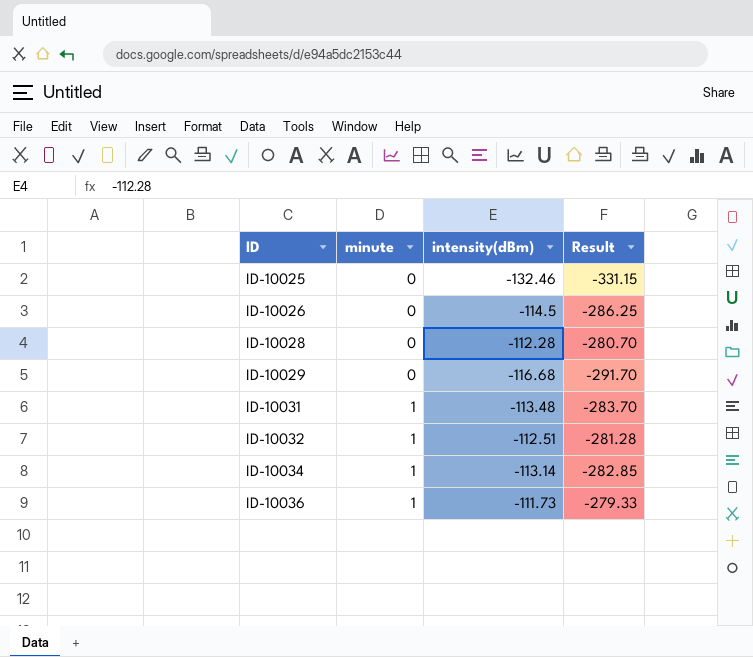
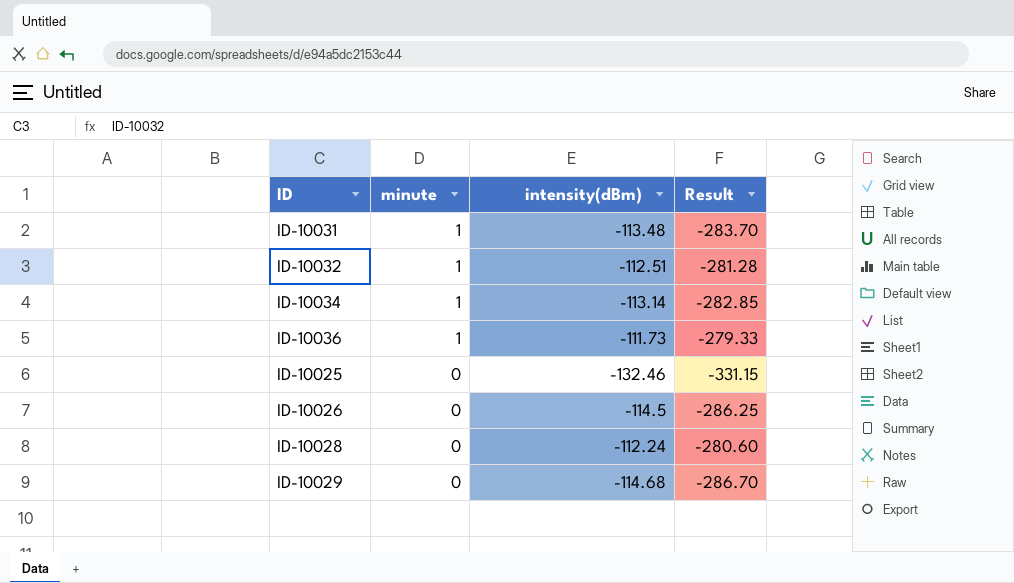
row order: ID ascending -> minute descending
ID-10028 | intensity(dBm): -112.28 -> -112.24
ID-10028 | Result: -280.70 -> -280.60
ID-10029 | intensity(dBm): -116.68 -> -114.68
ID-10029 | Result: -291.70 -> -286.70

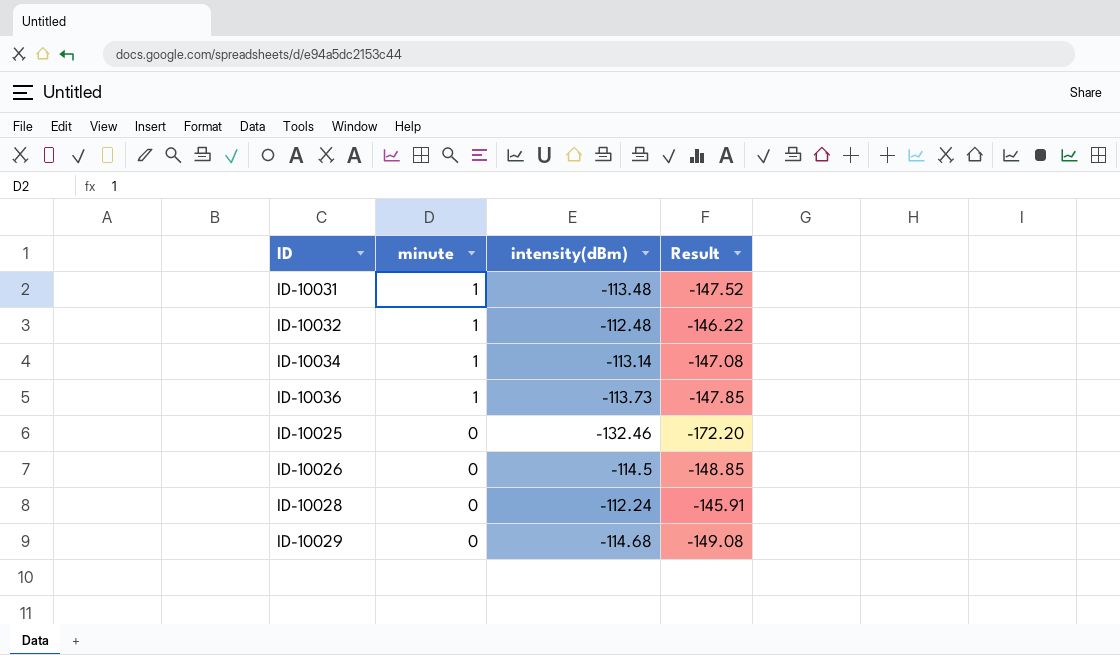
column Result | formula: [intensity(dBm)] * 2.5 -> [intensity(dBm)] * 1.3
ID-10032 | intensity(dBm): -112.51 -> -112.48
ID-10036 | intensity(dBm): -111.73 -> -113.73

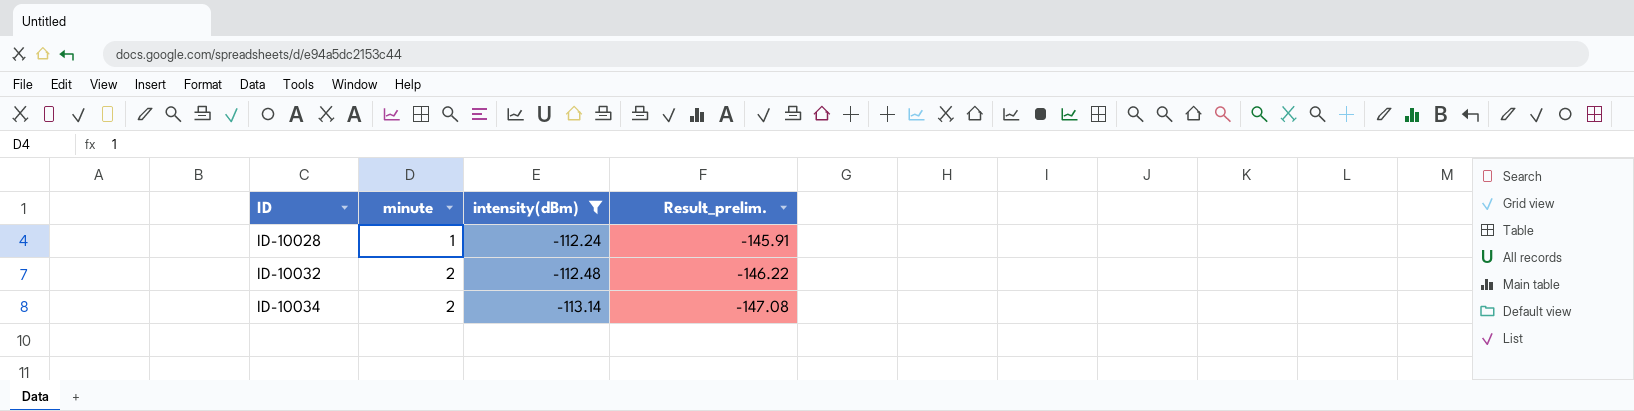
filter: none -> intensity(dBm) >= -113.14
row order: minute descending -> ID ascending
column name: Result -> Result_prelim.
ID-10028 | minute: 0 -> 1
ID-10032 | minute: 1 -> 2
ID-10034 | minute: 1 -> 2

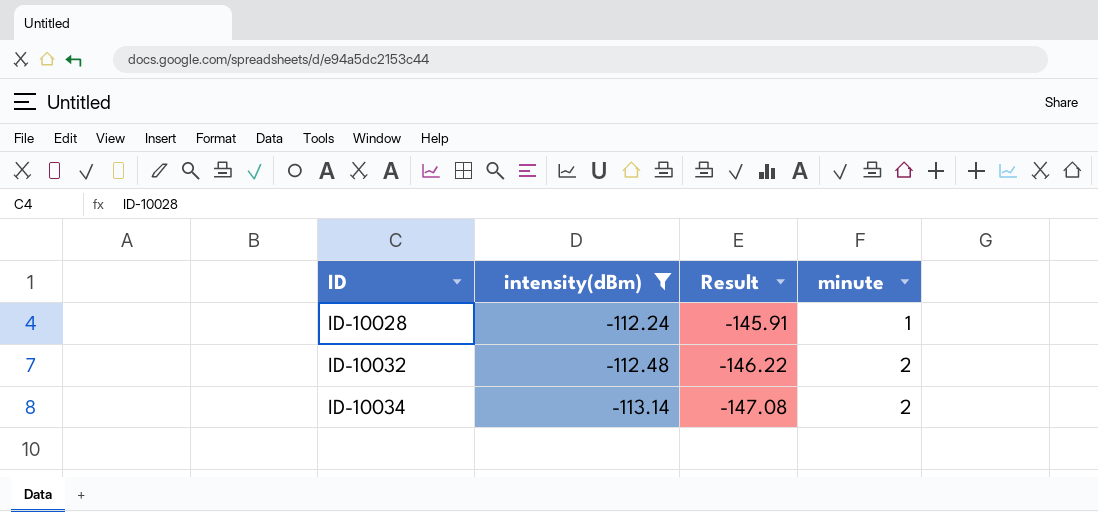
column name: Result_prelim. -> Result
column minute | position: 2 -> 4

